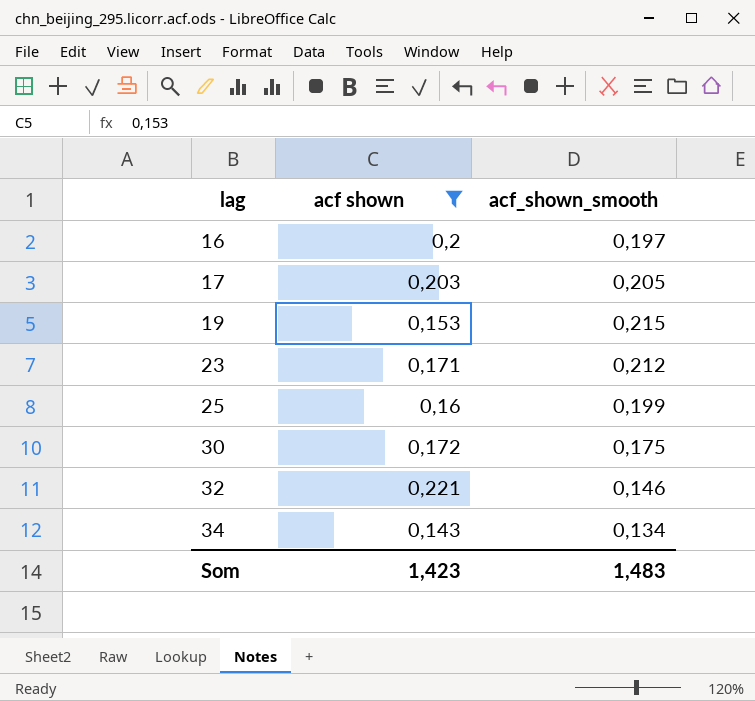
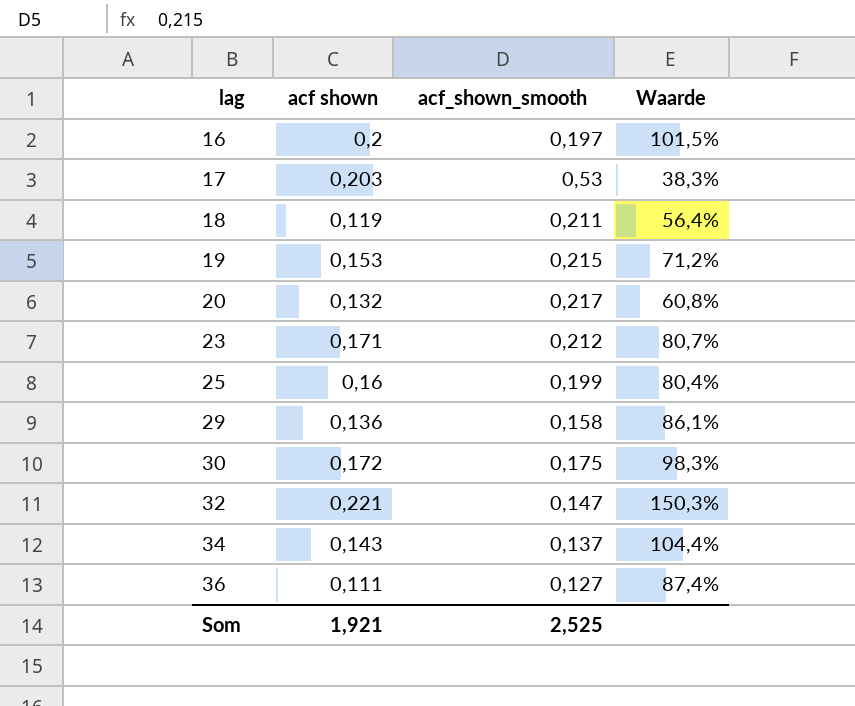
filter: acf shown >= 0,143 -> none
column Waarde | formula: none -> [acf shown] / [acf_shown_smooth]
17 | acf_shown_smooth: 0,205 -> 0,53
32 | acf_shown_smooth: 0,146 -> 0,147
34 | acf_shown_smooth: 0,134 -> 0,137
Som | acf shown: 1,423 -> 1,921
Som | acf_shown_smooth: 1,483 -> 2,525

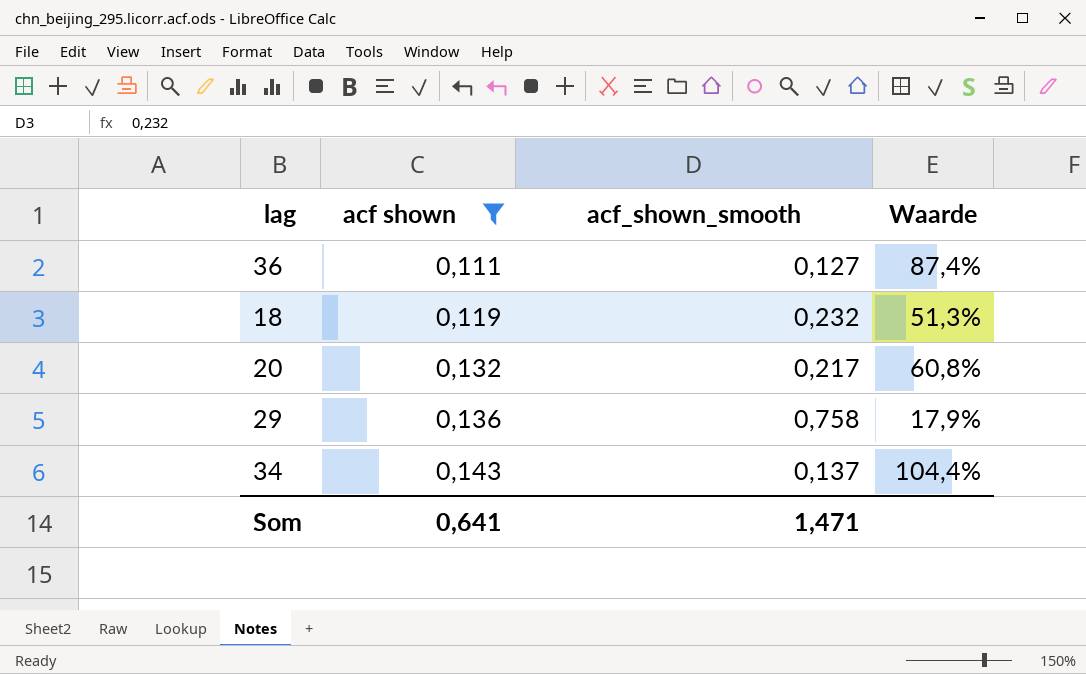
filter: none -> acf shown <= 0,143
row order: lag ascending -> acf shown ascending
18 | acf_shown_smooth: 0,211 -> 0,232
18 | Waarde: 56,4% -> 51,3%
29 | acf_shown_smooth: 0,158 -> 0,758
29 | Waarde: 86,1% -> 17,9%
Som | acf shown: 1,921 -> 0,641
Som | acf_shown_smooth: 2,525 -> 1,471

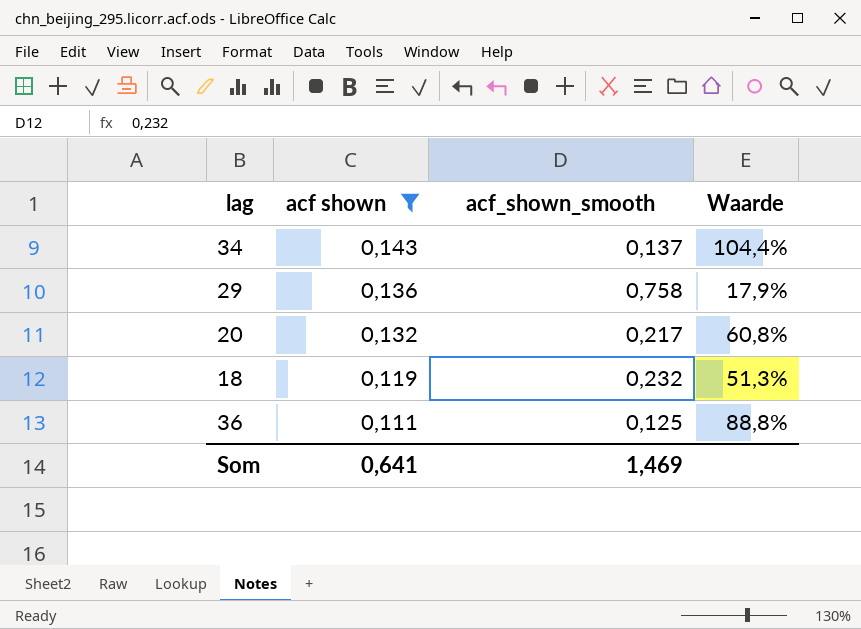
row order: acf shown ascending -> acf shown descending
36 | acf_shown_smooth: 0,127 -> 0,125
36 | Waarde: 87,4% -> 88,8%
Som | acf_shown_smooth: 1,471 -> 1,469

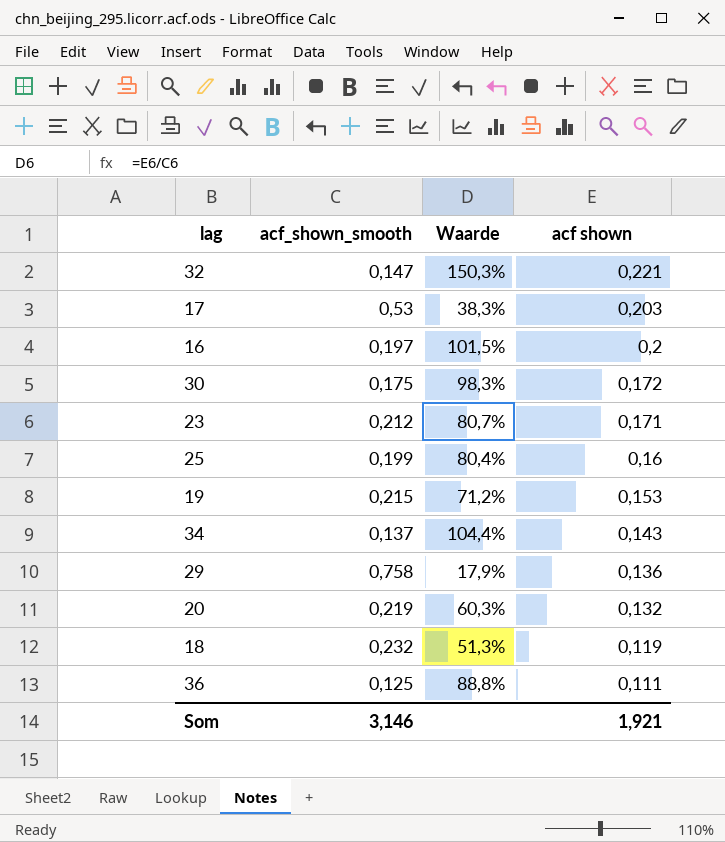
filter: acf shown <= 0,143 -> none
column acf shown | position: 2 -> 4
20 | acf_shown_smooth: 0,217 -> 0,219
20 | Waarde: 60,8% -> 60,3%
Som | acf_shown_smooth: 1,469 -> 3,146
Som | acf shown: 0,641 -> 1,921

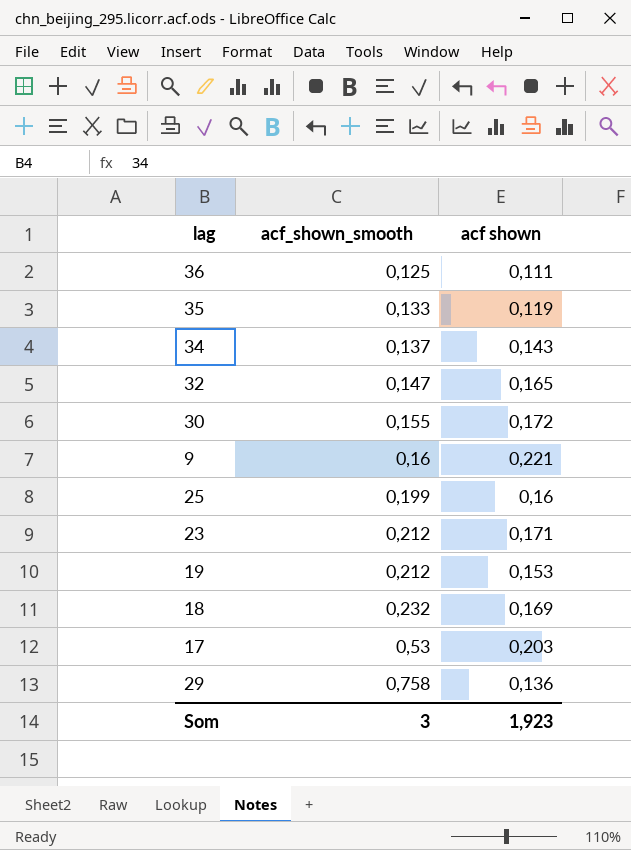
row order: acf shown descending -> acf_shown_smooth ascending
column Waarde | formula: [acf shown] / [acf_shown_smooth] -> none
row 16: 0,197 | 101,5% | 0,2 -> none
row 20: 0,219 | 60,3% | 0,132 -> none
row 35: none -> 0,133 | 0,119
32 | acf shown: 0,221 -> 0,165
30 | acf_shown_smooth: 0,175 -> 0,155
row 9: none -> 0,16 | 0,221
19 | acf_shown_smooth: 0,215 -> 0,212
18 | acf shown: 0,119 -> 0,169
Som | acf_shown_smooth: 3,146 -> 3
Som | acf shown: 1,921 -> 1,923

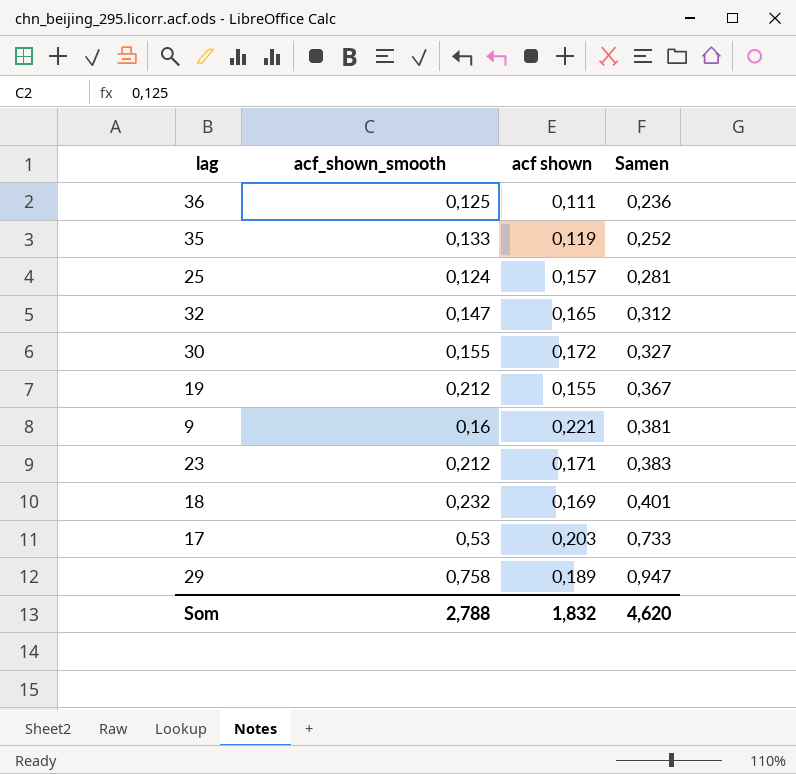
row order: acf_shown_smooth ascending -> Samen ascending
column Samen | formula: none -> [acf_shown_smooth] + [acf shown]
row 34: 0,137 | 0,143 -> none
25 | acf_shown_smooth: 0,199 -> 0,124
25 | acf shown: 0,16 -> 0,157
19 | acf shown: 0,153 -> 0,155
29 | acf shown: 0,136 -> 0,189
Som | acf_shown_smooth: 3 -> 2,788
Som | acf shown: 1,923 -> 1,832

